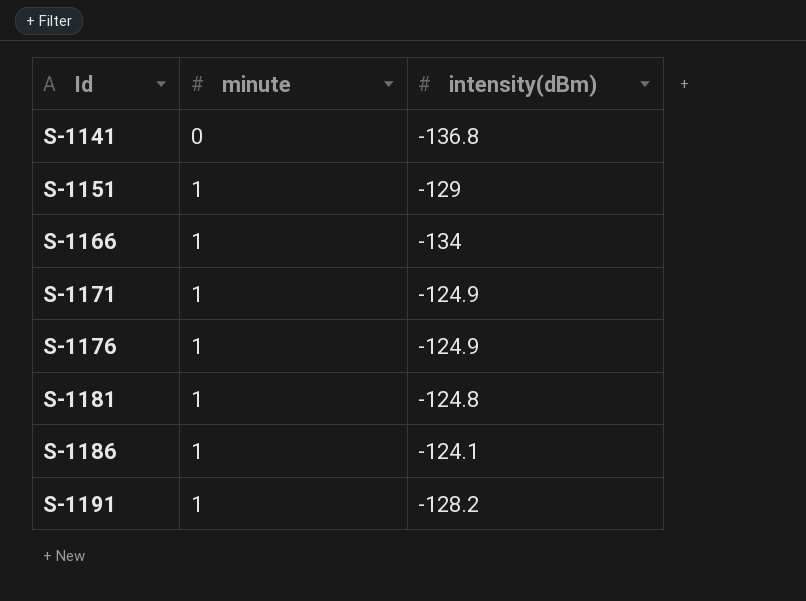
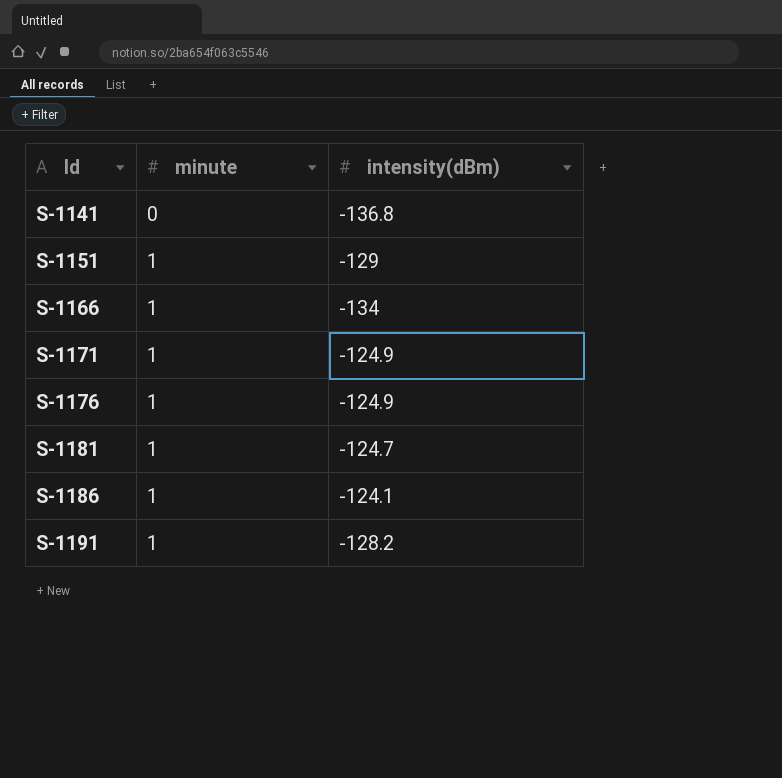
S-1181 | intensity(dBm): -124.8 -> -124.7

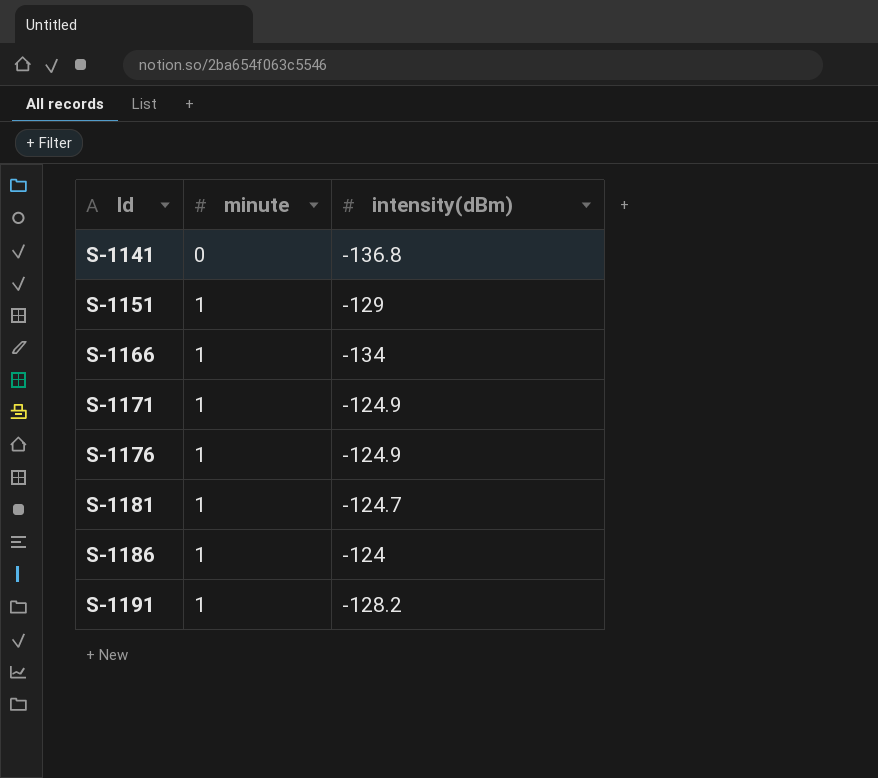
S-1186 | intensity(dBm): -124.1 -> -124

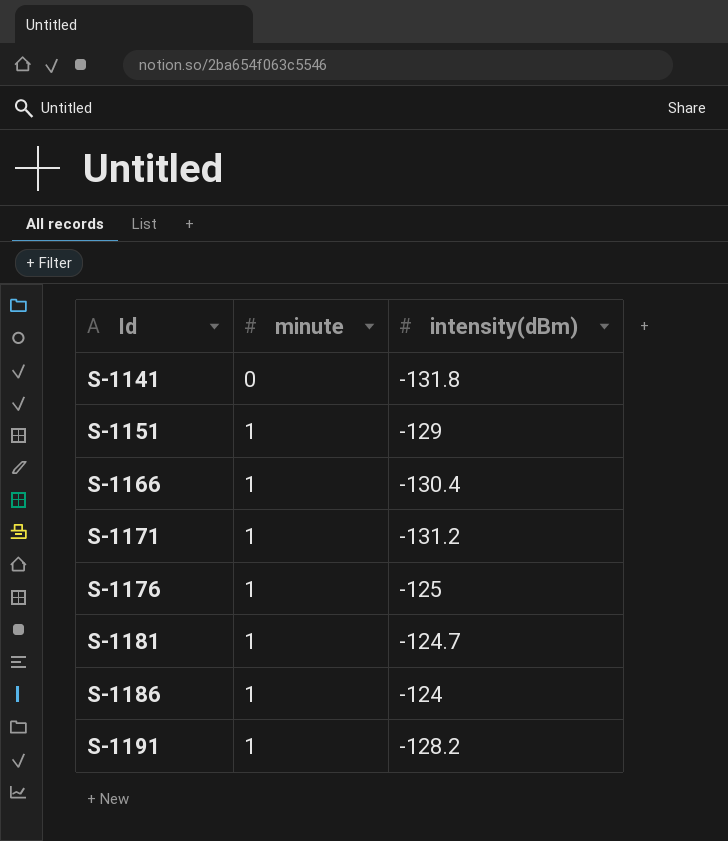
S-1141 | intensity(dBm): -136.8 -> -131.8
S-1166 | intensity(dBm): -134 -> -130.4
S-1171 | intensity(dBm): -124.9 -> -131.2
S-1176 | intensity(dBm): -124.9 -> -125

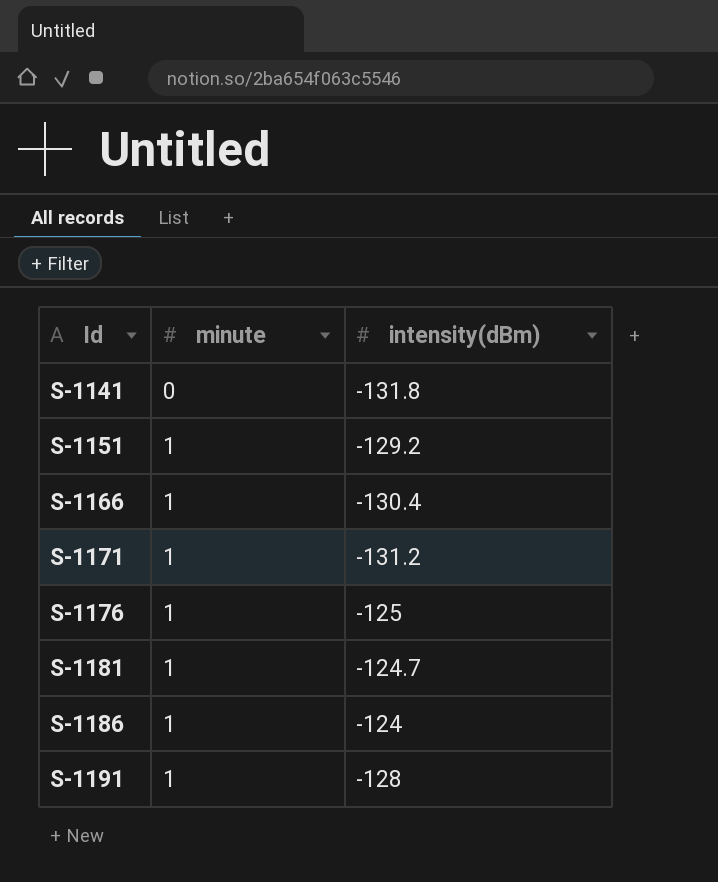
S-1151 | intensity(dBm): -129 -> -129.2
S-1191 | intensity(dBm): -128.2 -> -128

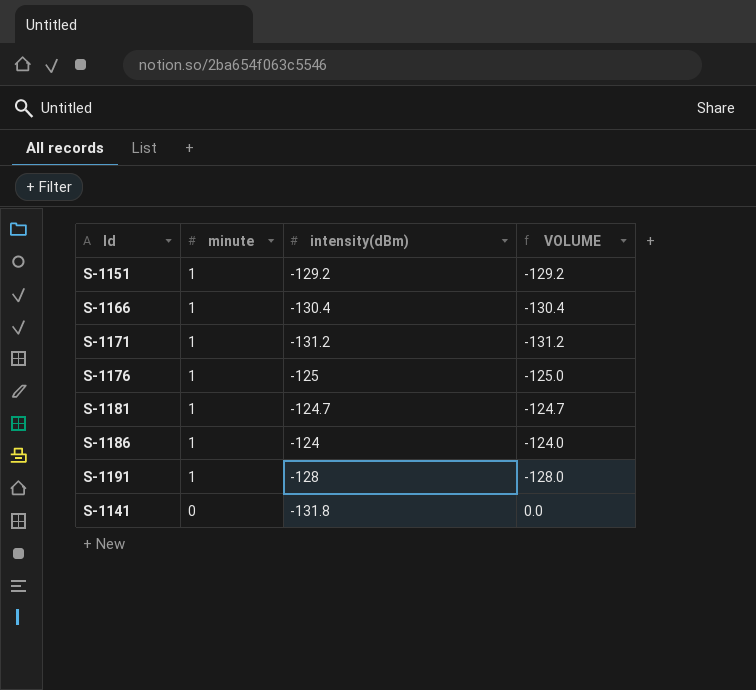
row order: Id ascending -> minute descending
column VOLUME | formula: none -> [minute] * [intensity(dBm)]

